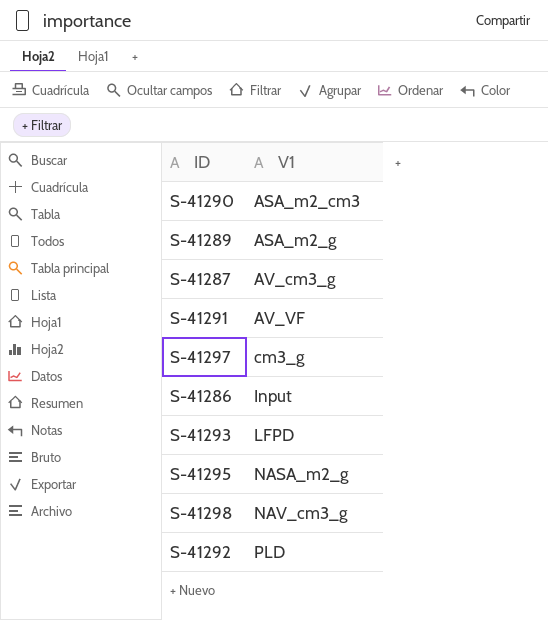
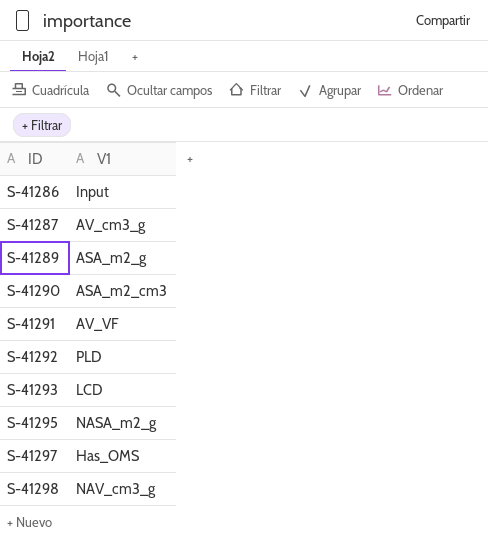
row order: V1 ascending -> ID ascending
S-41293 | V1: LFPD -> LCD
S-41297 | V1: cm3_g -> Has_OMS

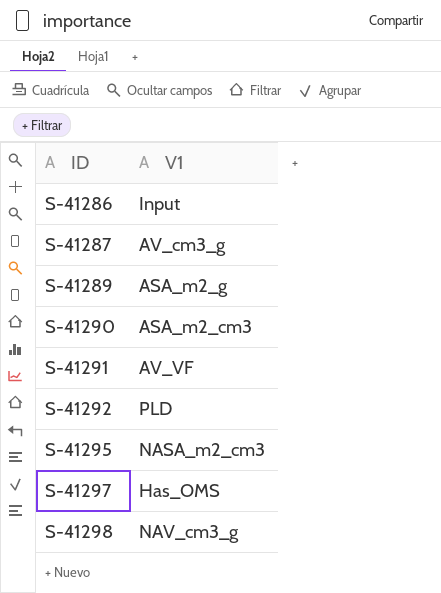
row S-41293: LCD -> none
S-41295 | V1: NASA_m2_g -> NASA_m2_cm3

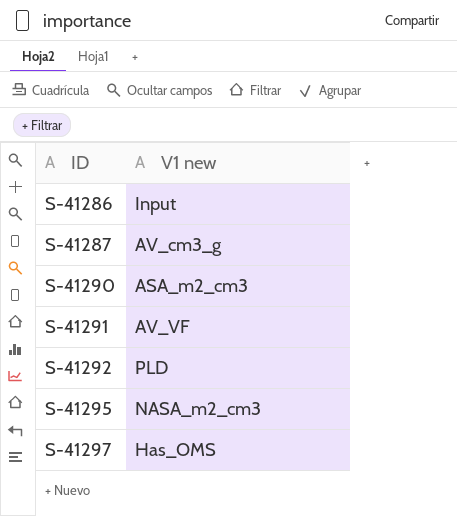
column name: V1 -> V1 new
row S-41289: ASA_m2_g -> none
row S-41298: NAV_cm3_g -> none

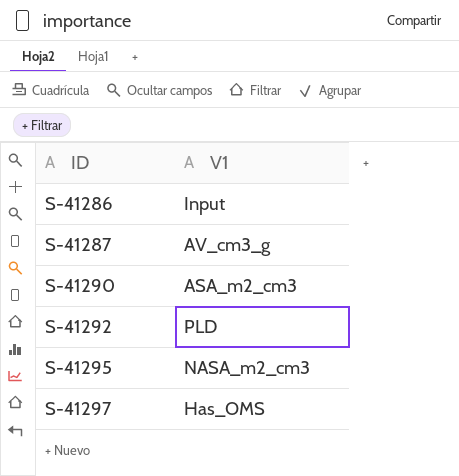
column name: V1 new -> V1
row S-41291: AV_VF -> none

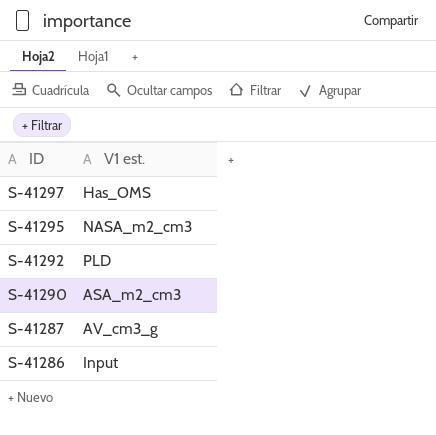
row order: ID ascending -> ID descending
column name: V1 -> V1 est.

